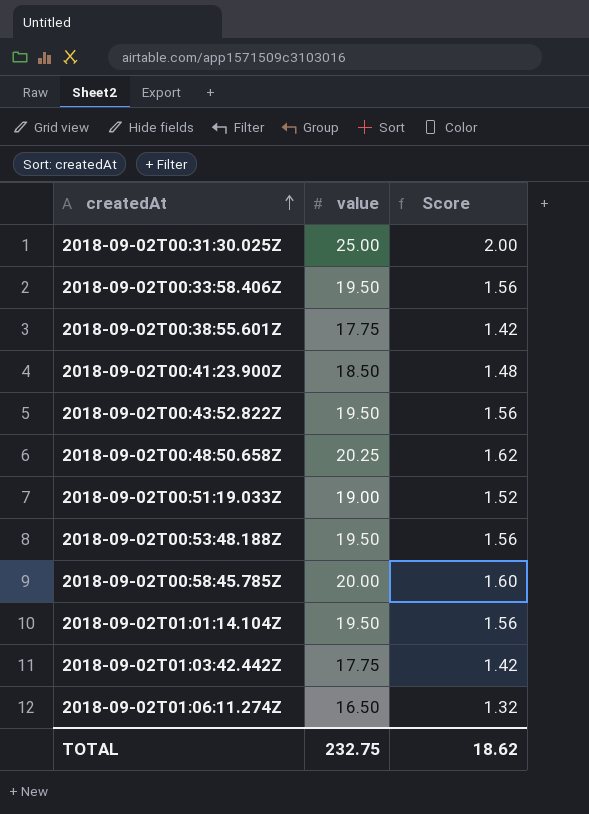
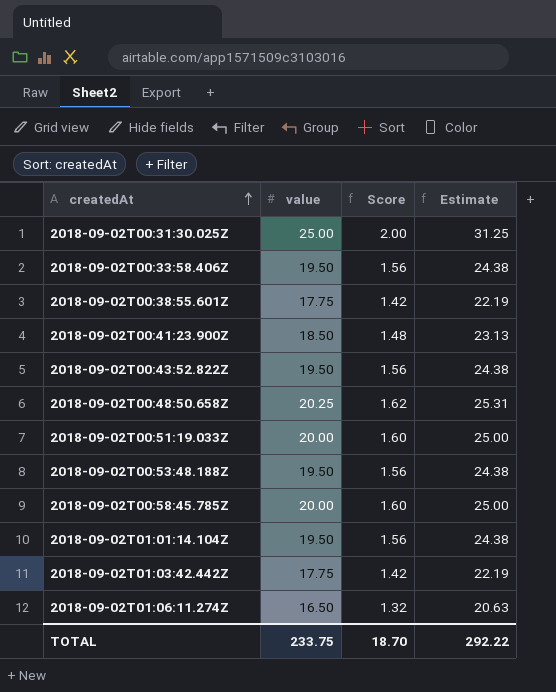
column Estimate | formula: none -> [value] * 1.25
2018-09-02T00:51:19.033Z | value: 19.00 -> 20.00
2018-09-02T00:51:19.033Z | Score: 1.52 -> 1.60
TOTAL | value: 232.75 -> 233.75
TOTAL | Score: 18.62 -> 18.70

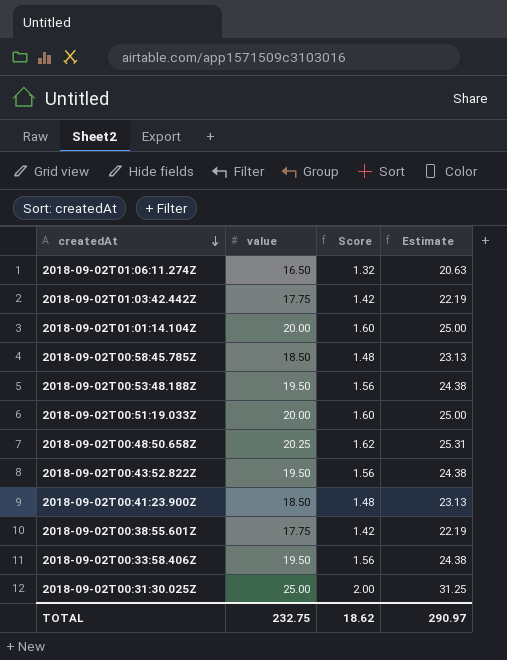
row order: createdAt ascending -> createdAt descending
2018-09-02T01:01:14.104Z | value: 19.50 -> 20.00
2018-09-02T01:01:14.104Z | Score: 1.56 -> 1.60
2018-09-02T01:01:14.104Z | Estimate: 24.38 -> 25.00
2018-09-02T00:58:45.785Z | value: 20.00 -> 18.50
2018-09-02T00:58:45.785Z | Score: 1.60 -> 1.48
2018-09-02T00:58:45.785Z | Estimate: 25.00 -> 23.13
TOTAL | value: 233.75 -> 232.75
TOTAL | Score: 18.70 -> 18.62
TOTAL | Estimate: 292.22 -> 290.97

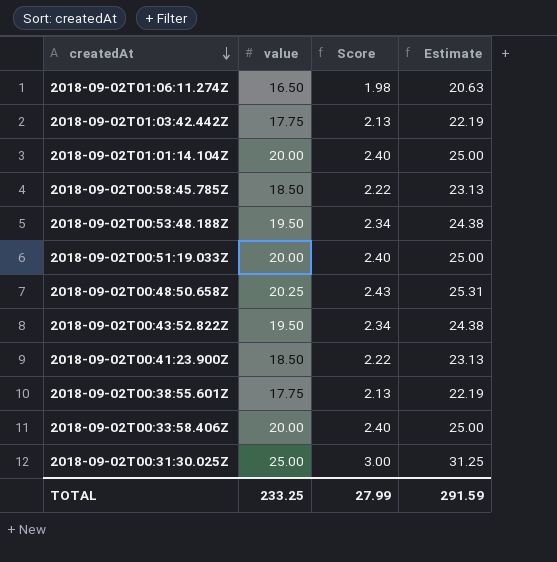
column Score | formula: [value] * 0.08 -> [value] * 0.12
2018-09-02T00:33:58.406Z | value: 19.50 -> 20.00
2018-09-02T00:33:58.406Z | Estimate: 24.38 -> 25.00
TOTAL | value: 232.75 -> 233.25
TOTAL | Score: 18.62 -> 27.99
TOTAL | Estimate: 290.97 -> 291.59

